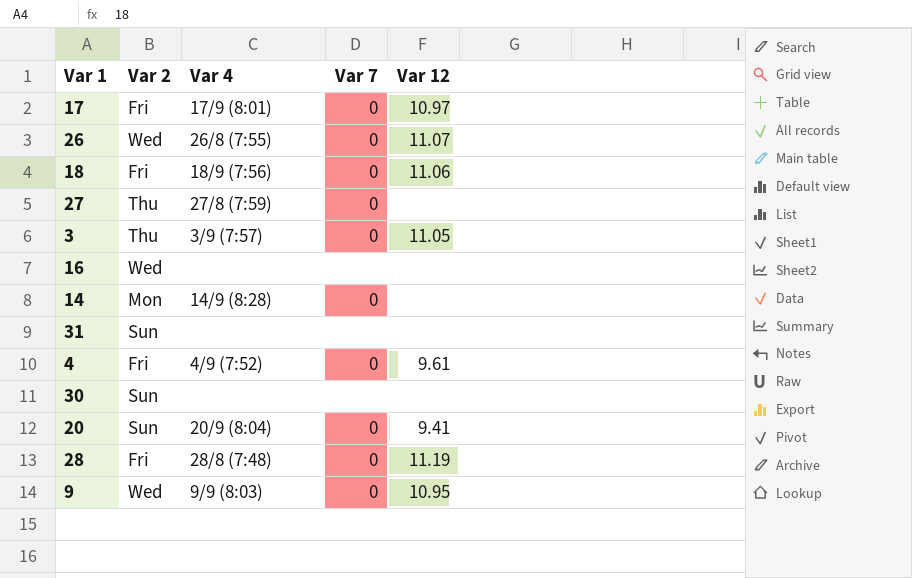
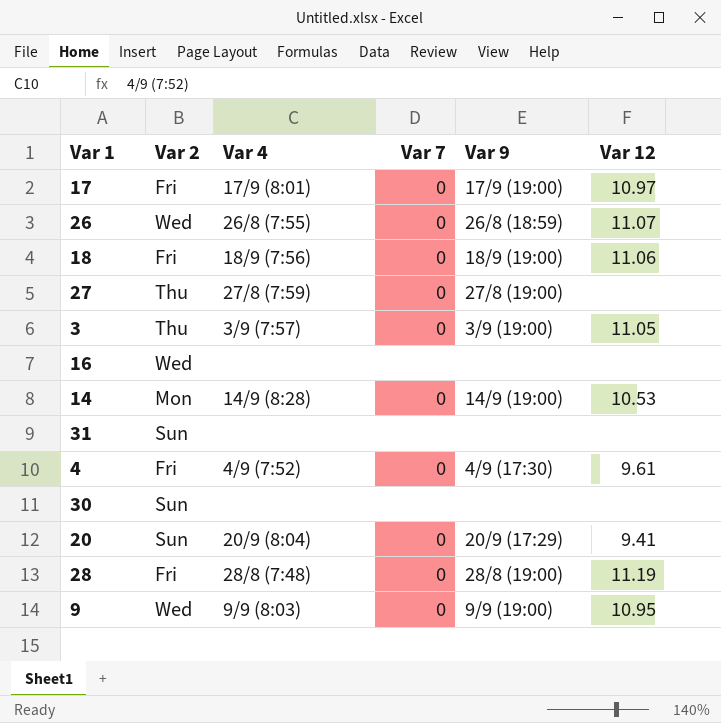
column Var 9 | position: none -> 5
14 | Var 12: none -> 10.53

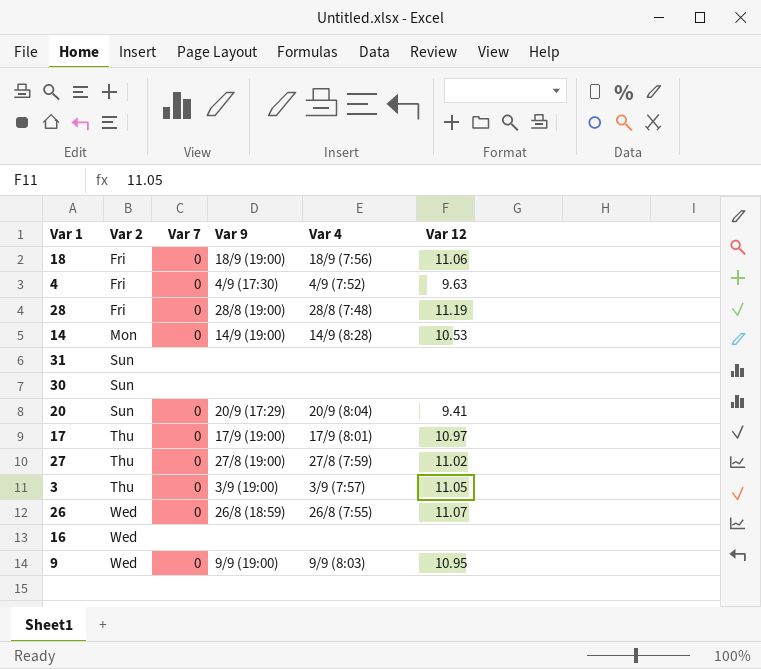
row order: none -> Var 2 ascending
column Var 4 | position: 3 -> 5
4 | Var 12: 9.61 -> 9.63
17 | Var 2: Fri -> Thu
27 | Var 12: none -> 11.02

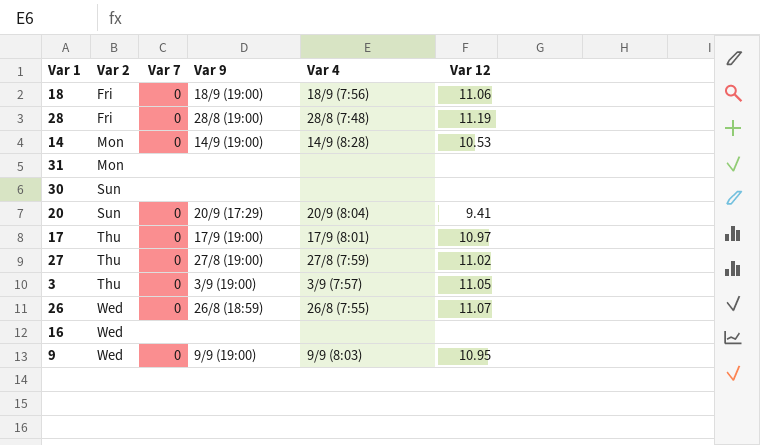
row 4: Fri | 0 | 4/9 (17:30) | 4/9 (7:52) | 9.63 -> none
31 | Var 2: Sun -> Mon

